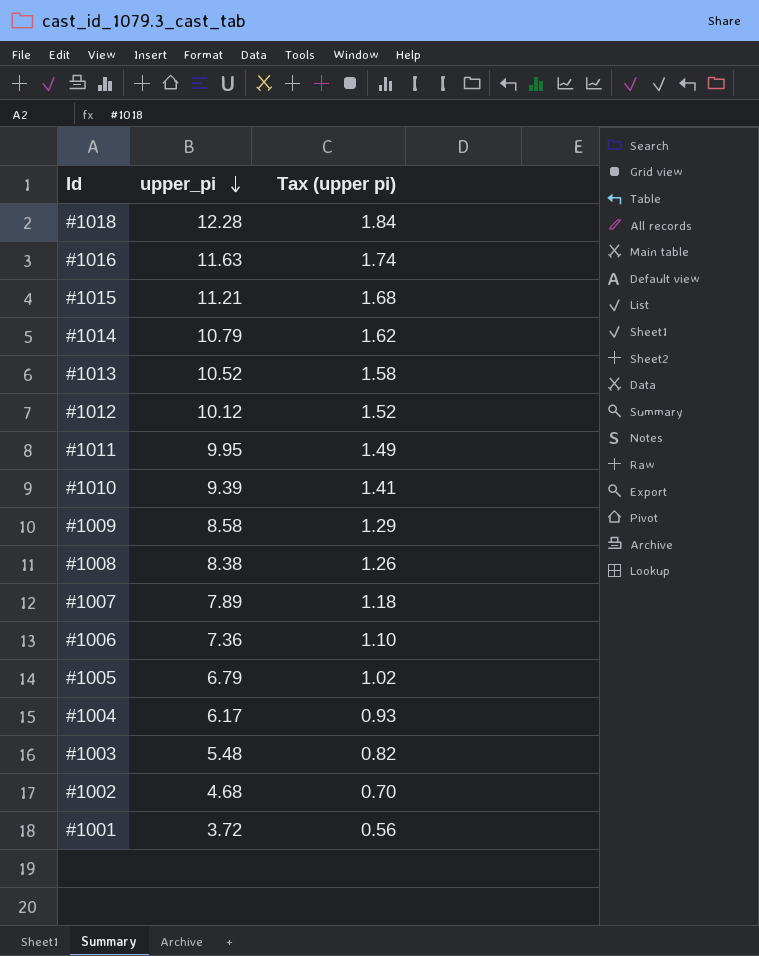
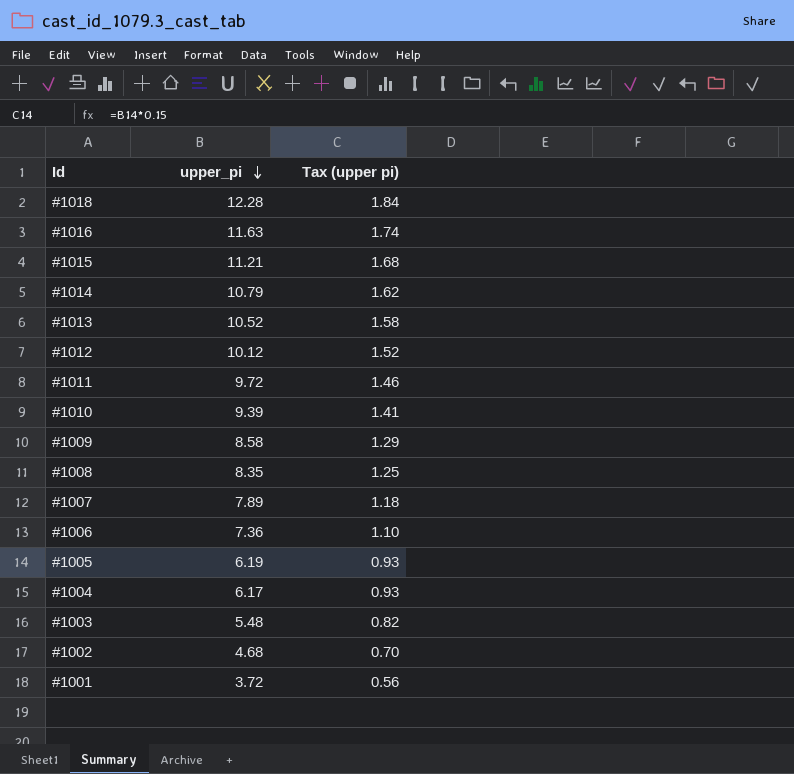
#1011 | upper_pi: 9.95 -> 9.72
#1011 | Tax (upper pi): 1.49 -> 1.46
#1008 | upper_pi: 8.38 -> 8.35
#1008 | Tax (upper pi): 1.26 -> 1.25
#1005 | upper_pi: 6.79 -> 6.19
#1005 | Tax (upper pi): 1.02 -> 0.93

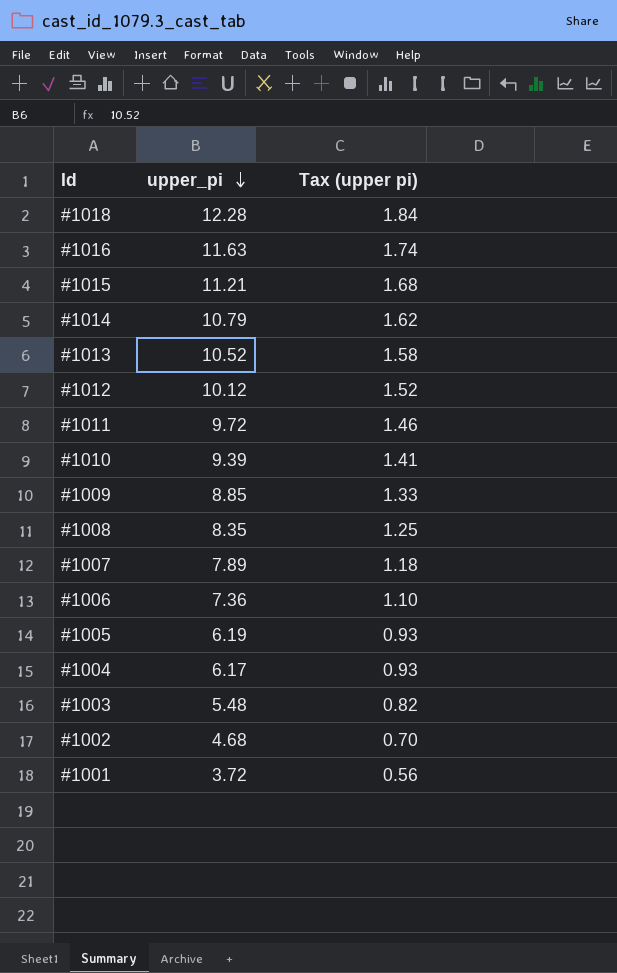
#1009 | upper_pi: 8.58 -> 8.85
#1009 | Tax (upper pi): 1.29 -> 1.33

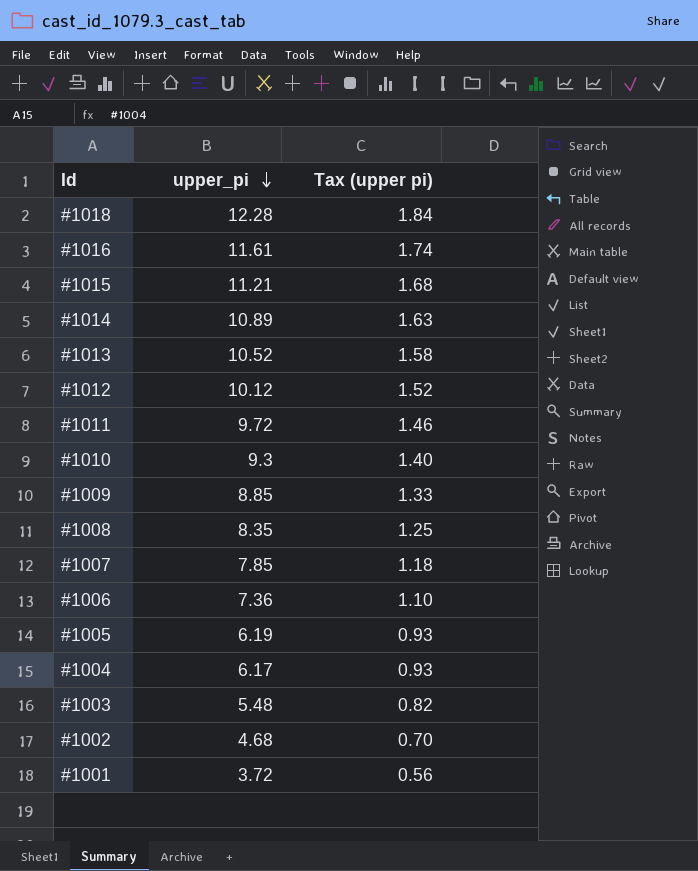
#1016 | upper_pi: 11.63 -> 11.61
#1014 | upper_pi: 10.79 -> 10.89
#1014 | Tax (upper pi): 1.62 -> 1.63
#1010 | upper_pi: 9.39 -> 9.3
#1010 | Tax (upper pi): 1.41 -> 1.40
#1007 | upper_pi: 7.89 -> 7.85

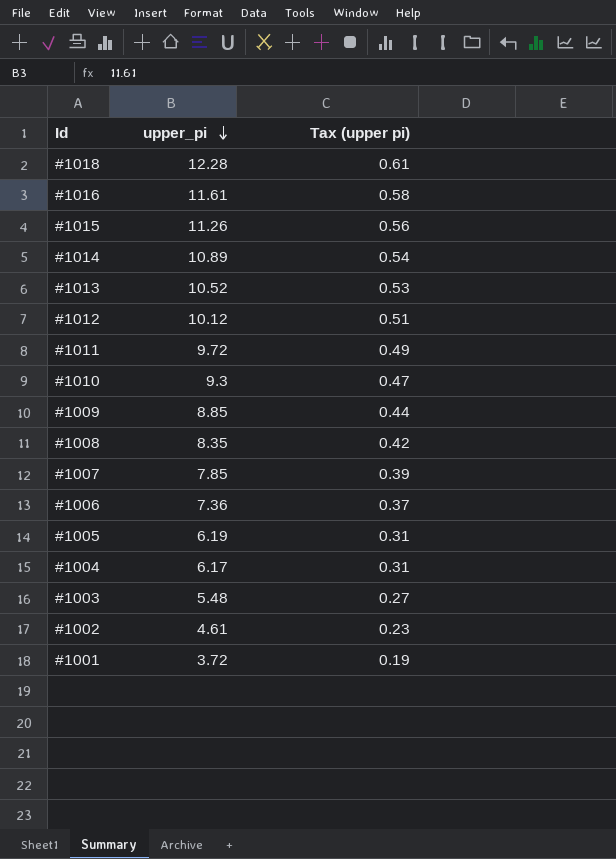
column Tax (upper pi) | formula: [upper_pi] * 0.15 -> [upper_pi] * 0.05
#1015 | upper_pi: 11.21 -> 11.26
#1002 | upper_pi: 4.68 -> 4.61

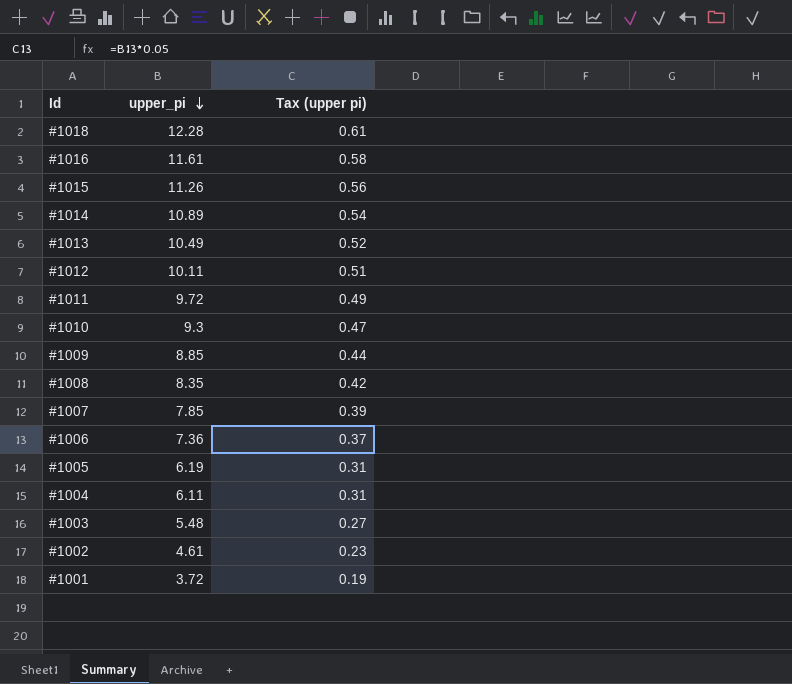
#1013 | upper_pi: 10.52 -> 10.49
#1013 | Tax (upper pi): 0.53 -> 0.52
#1012 | upper_pi: 10.12 -> 10.11
#1004 | upper_pi: 6.17 -> 6.11

